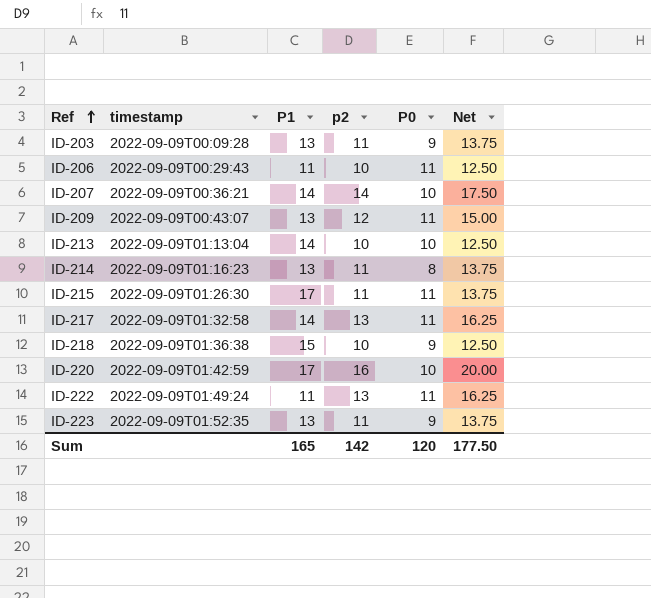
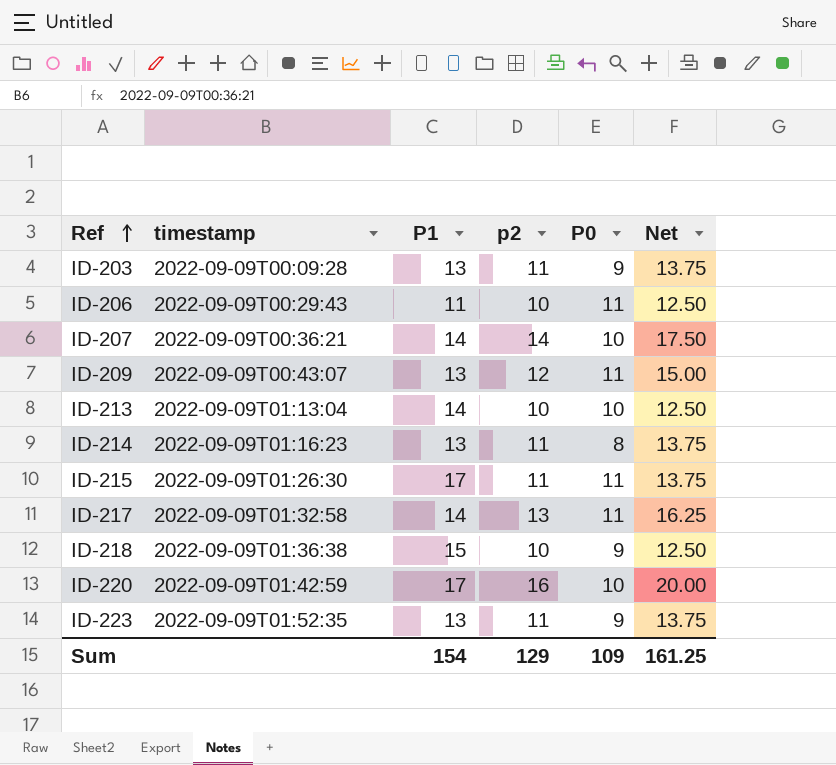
row ID-222: 2022-09-09T01:49:24 | 11 | 13 | 11 | 16.25 -> none
Sum | P1: 165 -> 154
Sum | p2: 142 -> 129
Sum | P0: 120 -> 109
Sum | Net: 177.50 -> 161.25

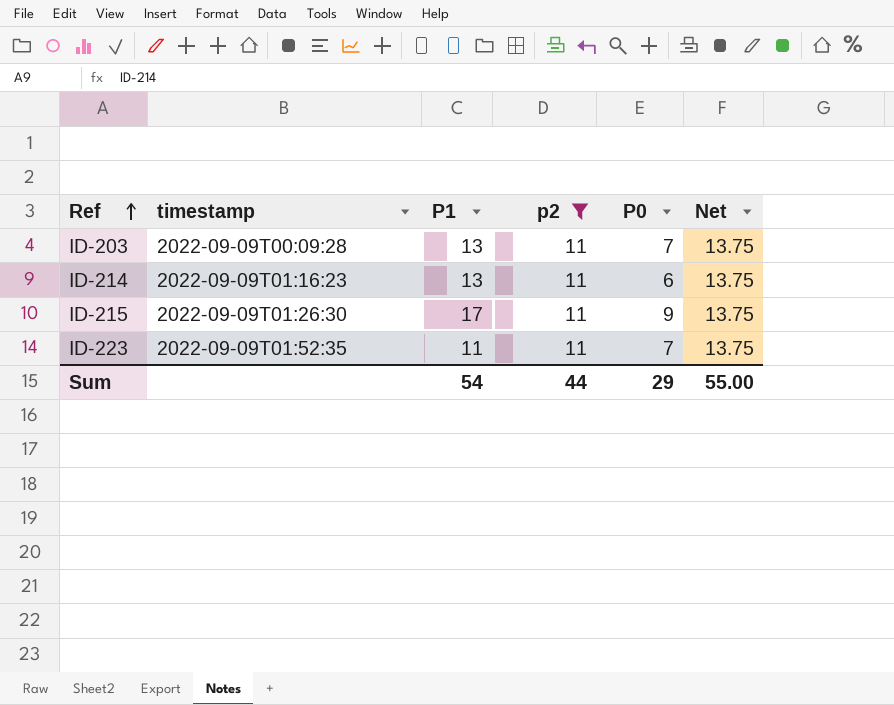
filter: none -> p2 = 11
ID-203 | P0: 9 -> 7
ID-214 | P0: 8 -> 6
ID-215 | P0: 11 -> 9
ID-223 | P1: 13 -> 11
ID-223 | P0: 9 -> 7
Sum | P1: 154 -> 54
Sum | p2: 129 -> 44
Sum | P0: 109 -> 29
Sum | Net: 161.25 -> 55.00

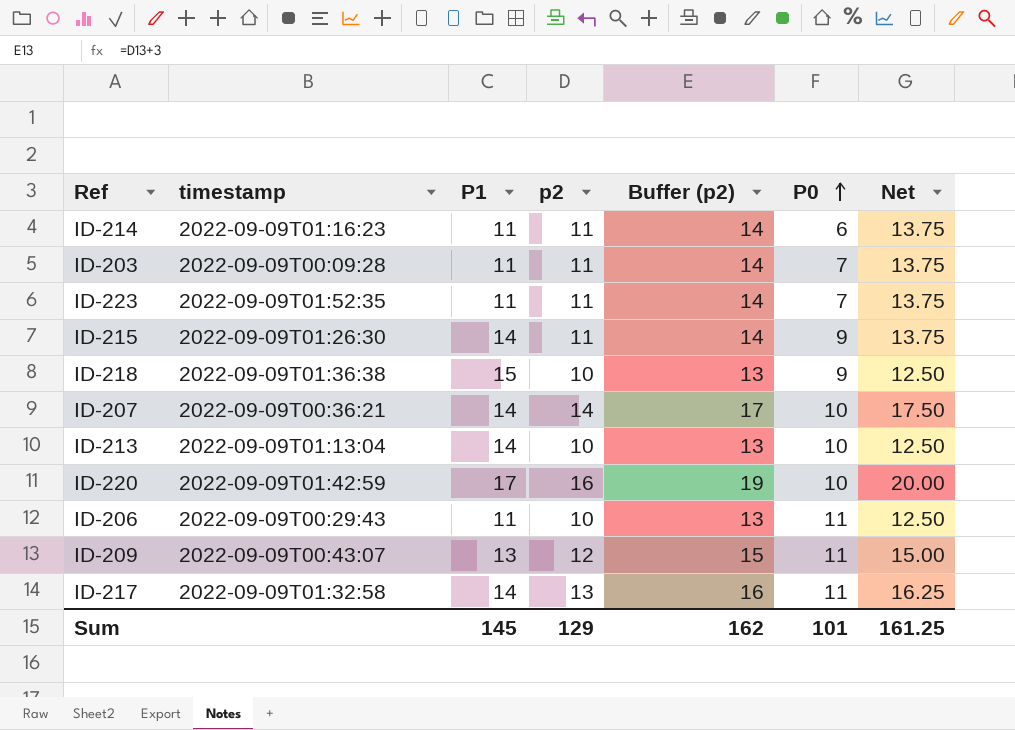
filter: p2 = 11 -> none
row order: Ref ascending -> P0 ascending
column Buffer (p2) | formula: none -> [p2] + 3
ID-214 | P1: 13 -> 11
ID-203 | P1: 13 -> 11
ID-215 | P1: 17 -> 14
Sum | P1: 54 -> 145
Sum | p2: 44 -> 129
Sum | P0: 29 -> 101
Sum | Net: 55.00 -> 161.25

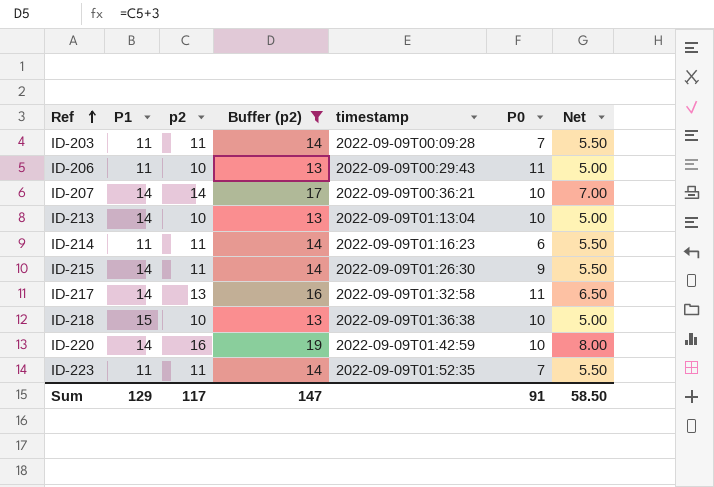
filter: none -> Buffer (p2) != 15
row order: P0 ascending -> Ref ascending
column timestamp | position: 2 -> 5
column Net | formula: [p2] * 1.25 -> [p2] * 0.5
ID-218 | P0: 9 -> 10
ID-220 | P1: 17 -> 14
Sum | P1: 145 -> 129
Sum | p2: 129 -> 117
Sum | Buffer (p2): 162 -> 147
Sum | P0: 101 -> 91
Sum | Net: 161.25 -> 58.50

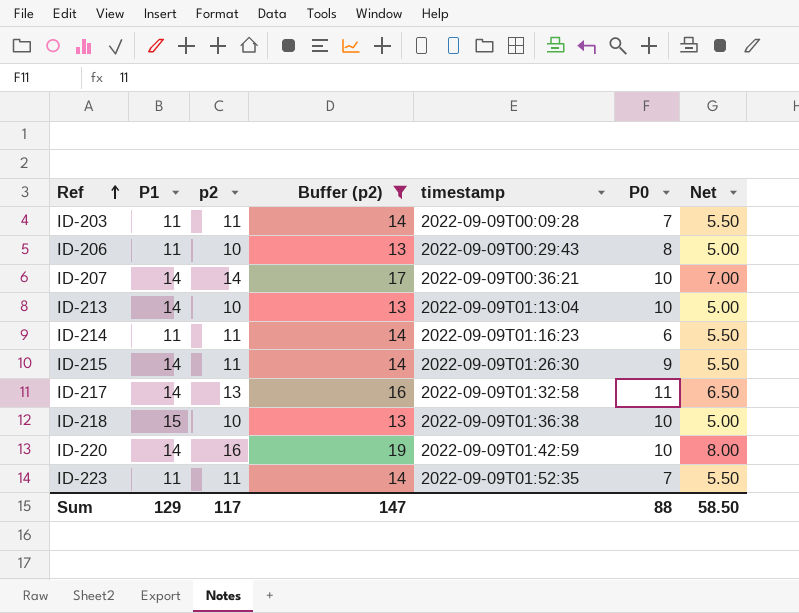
ID-206 | P0: 11 -> 8
Sum | P0: 91 -> 88

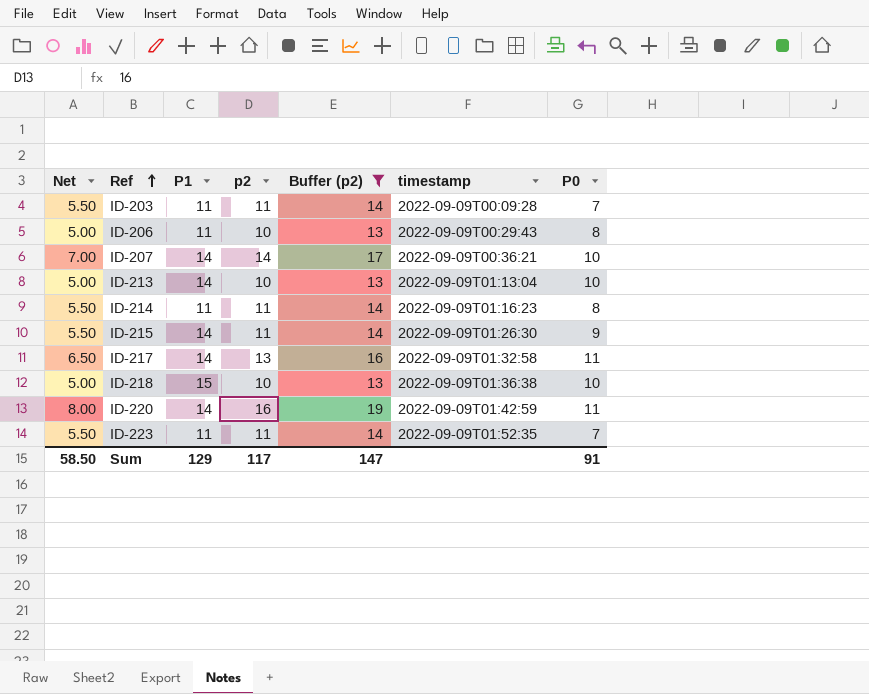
column Net | position: 7 -> 1
ID-214 | P0: 6 -> 8
ID-220 | P0: 10 -> 11
Sum | P0: 88 -> 91

